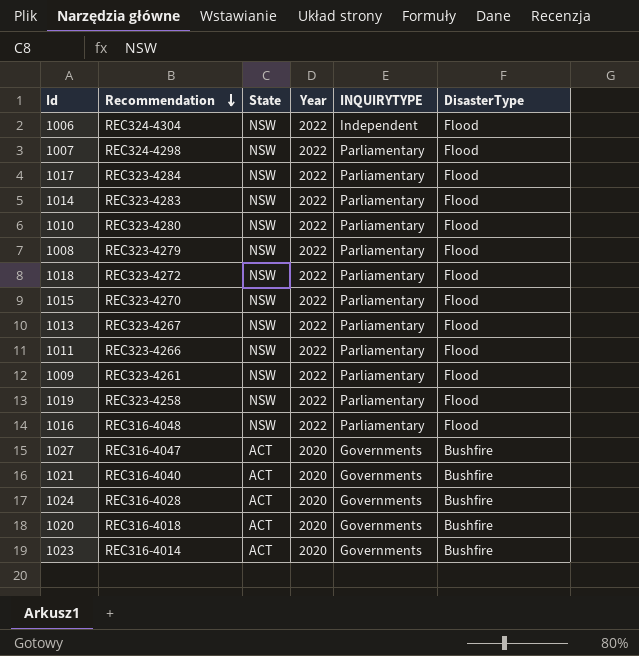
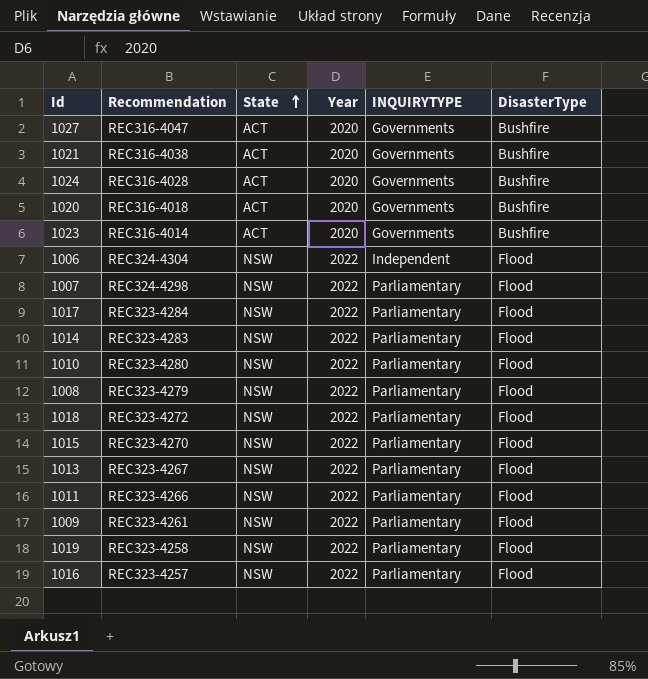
row order: Recommendation descending -> State ascending
1021 | Recommendation: REC316-4040 -> REC316-4038
1016 | Recommendation: REC316-4048 -> REC323-4257

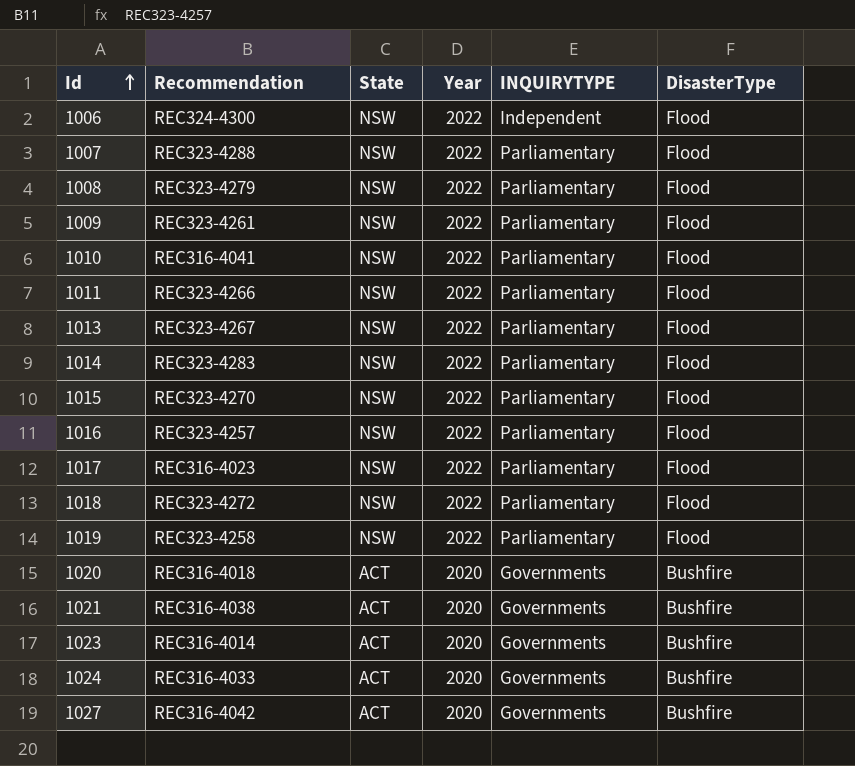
row order: State ascending -> Id ascending
1006 | Recommendation: REC324-4304 -> REC324-4300
1007 | Recommendation: REC324-4298 -> REC323-4288
1010 | Recommendation: REC323-4280 -> REC316-4041
1017 | Recommendation: REC323-4284 -> REC316-4023
1024 | Recommendation: REC316-4028 -> REC316-4033
1027 | Recommendation: REC316-4047 -> REC316-4042

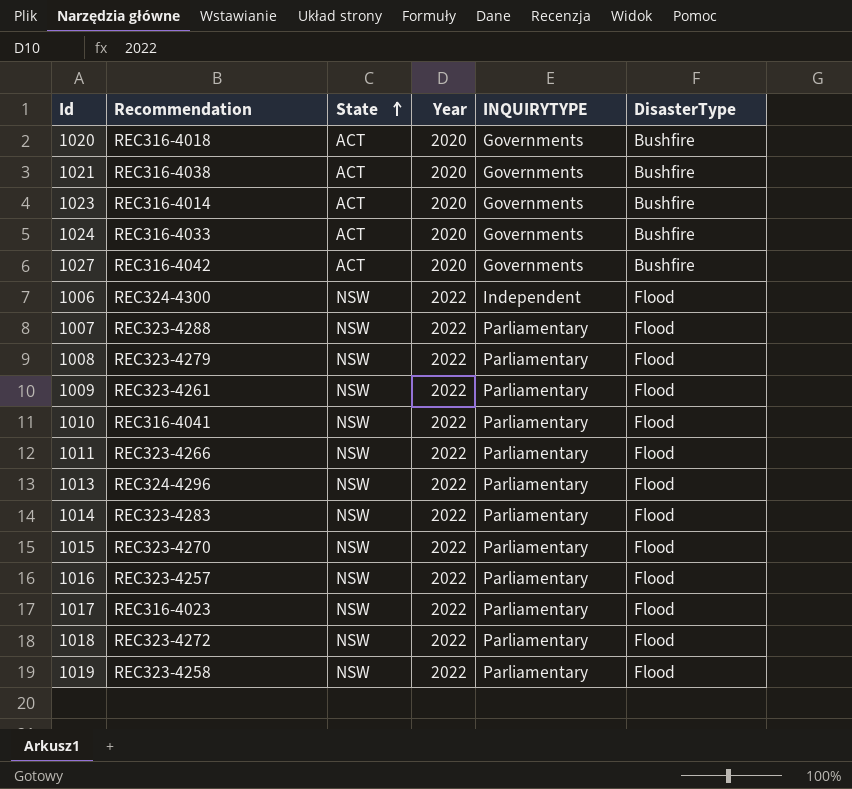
row order: Id ascending -> State ascending
1013 | Recommendation: REC323-4267 -> REC324-4296

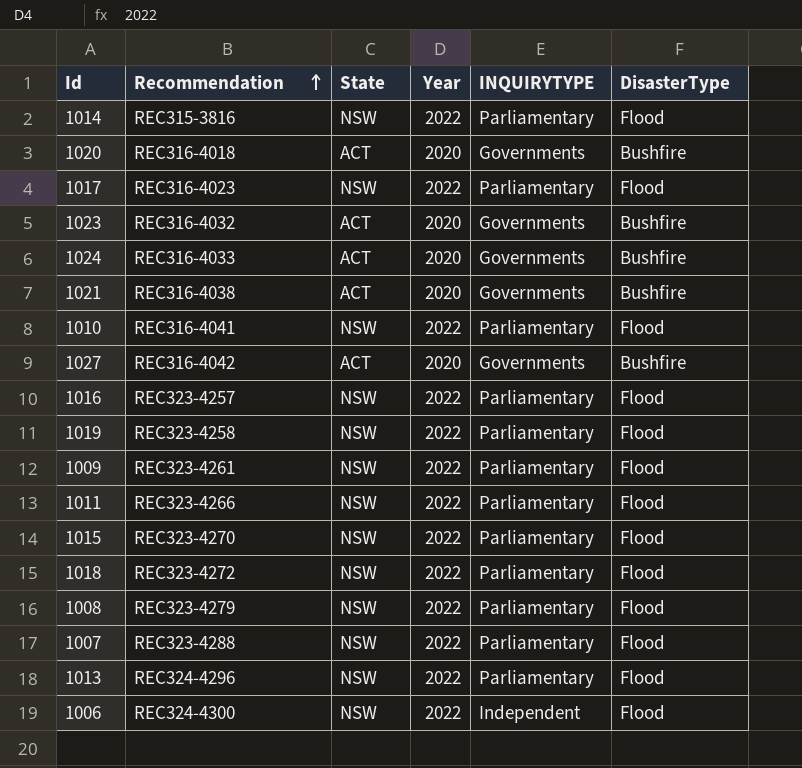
row order: State ascending -> Recommendation ascending
1014 | Recommendation: REC323-4283 -> REC315-3816
1023 | Recommendation: REC316-4014 -> REC316-4032

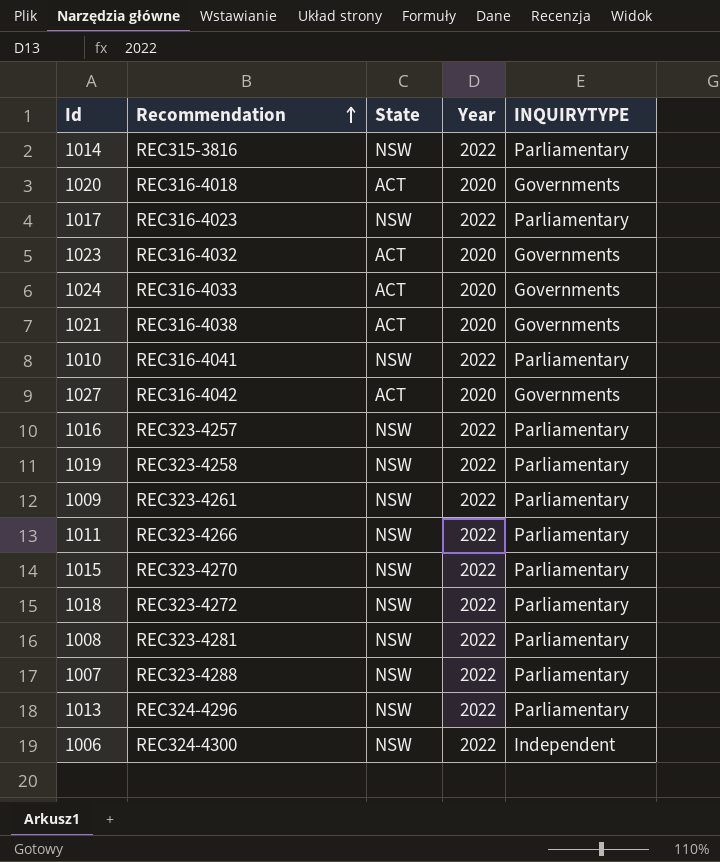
column DisasterType | position: 6 -> none
1008 | Recommendation: REC323-4279 -> REC323-4281

